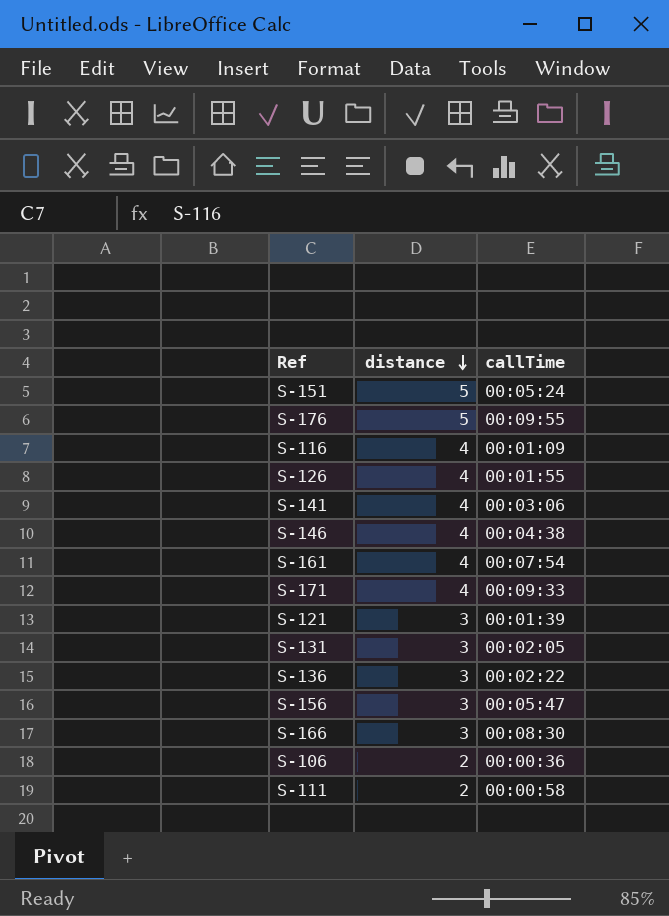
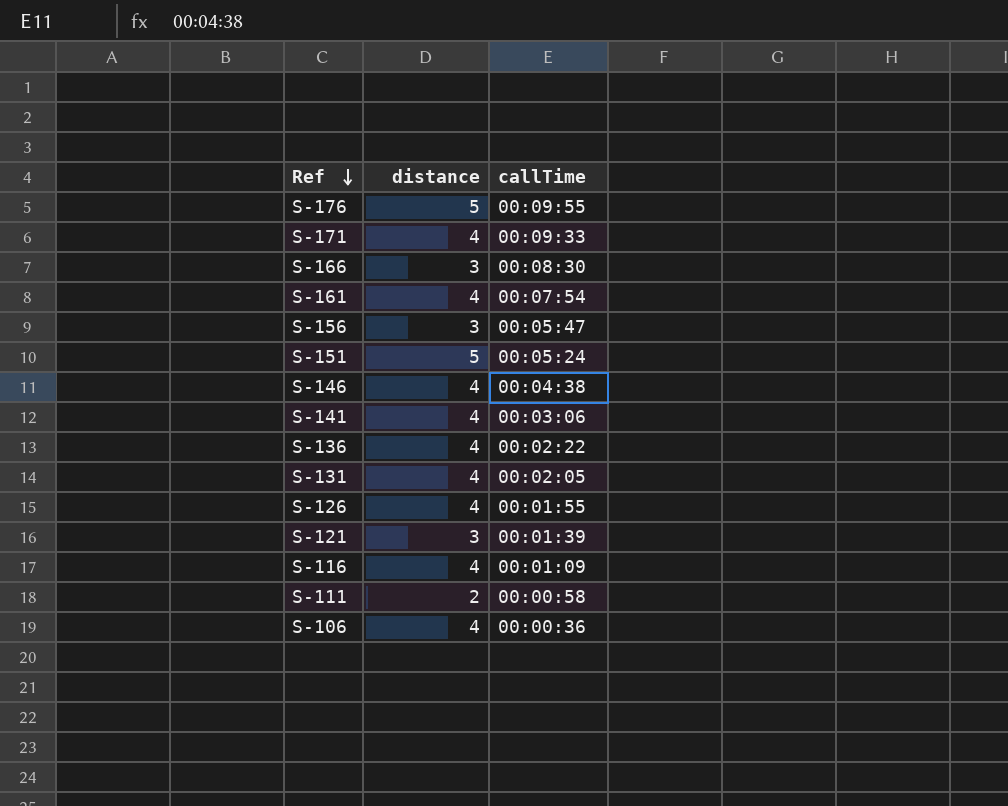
row order: distance descending -> Ref descending
S-136 | distance: 3 -> 4
S-131 | distance: 3 -> 4
S-106 | distance: 2 -> 4

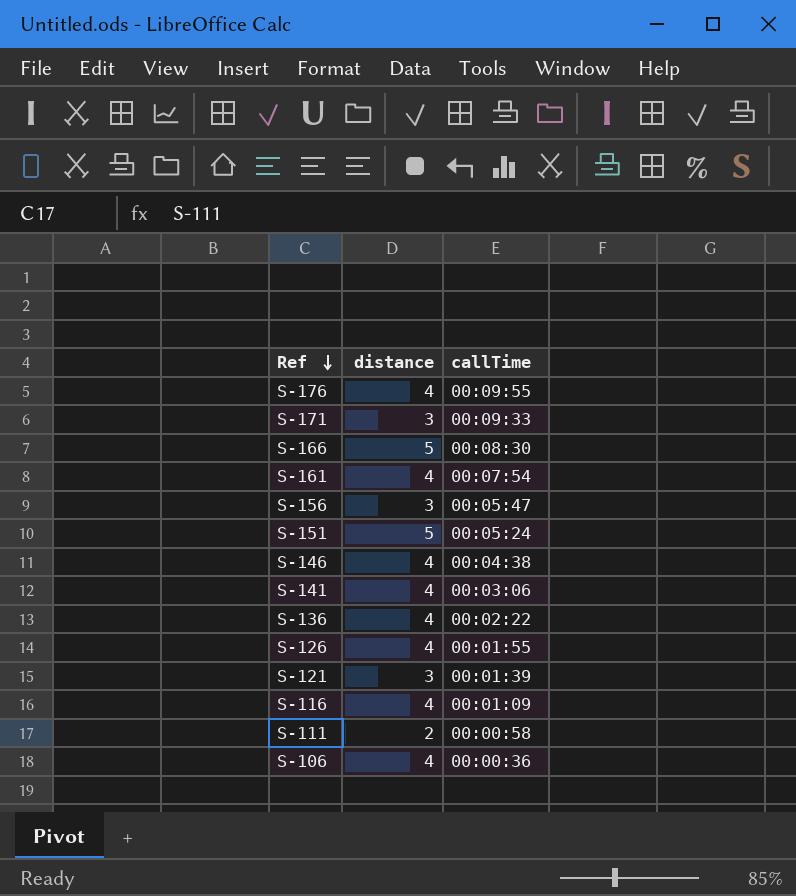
row S-131: 4 | 00:02:05 -> none
S-176 | distance: 5 -> 4
S-171 | distance: 4 -> 3
S-166 | distance: 3 -> 5

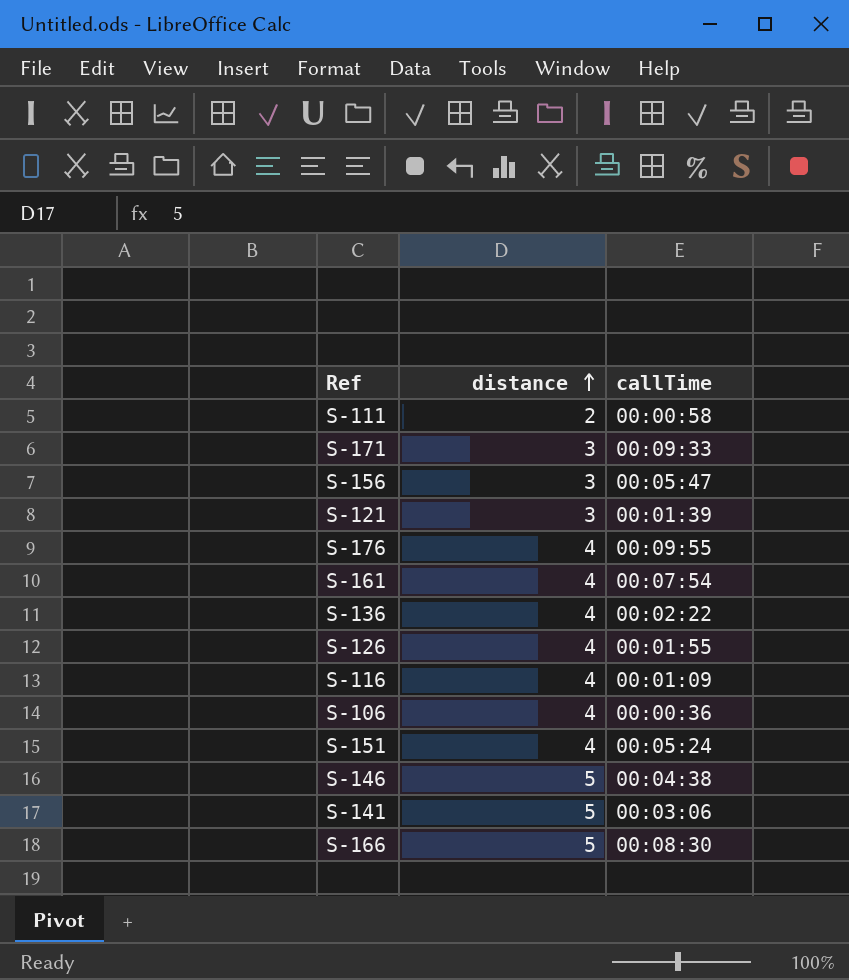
row order: Ref descending -> distance ascending
S-151 | distance: 5 -> 4
S-146 | distance: 4 -> 5
S-141 | distance: 4 -> 5

